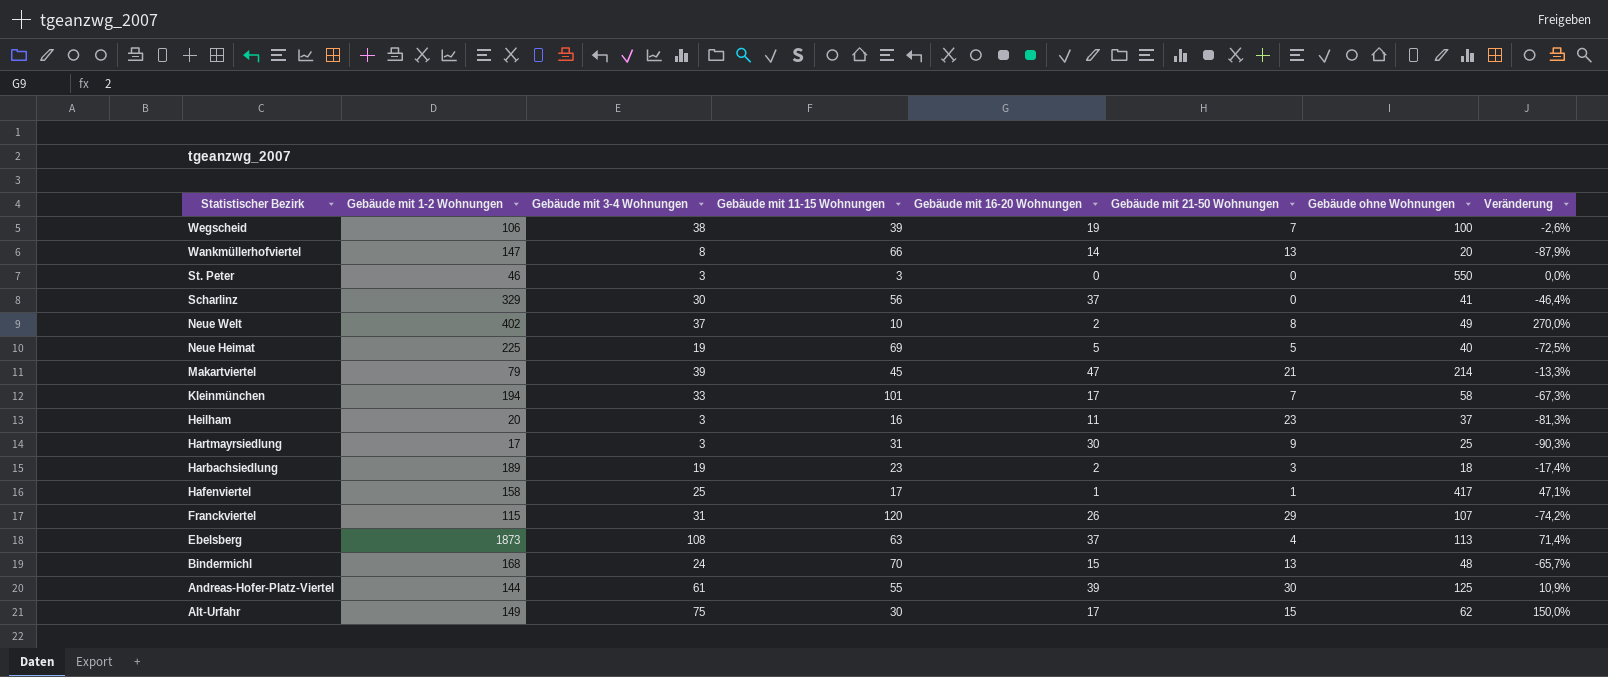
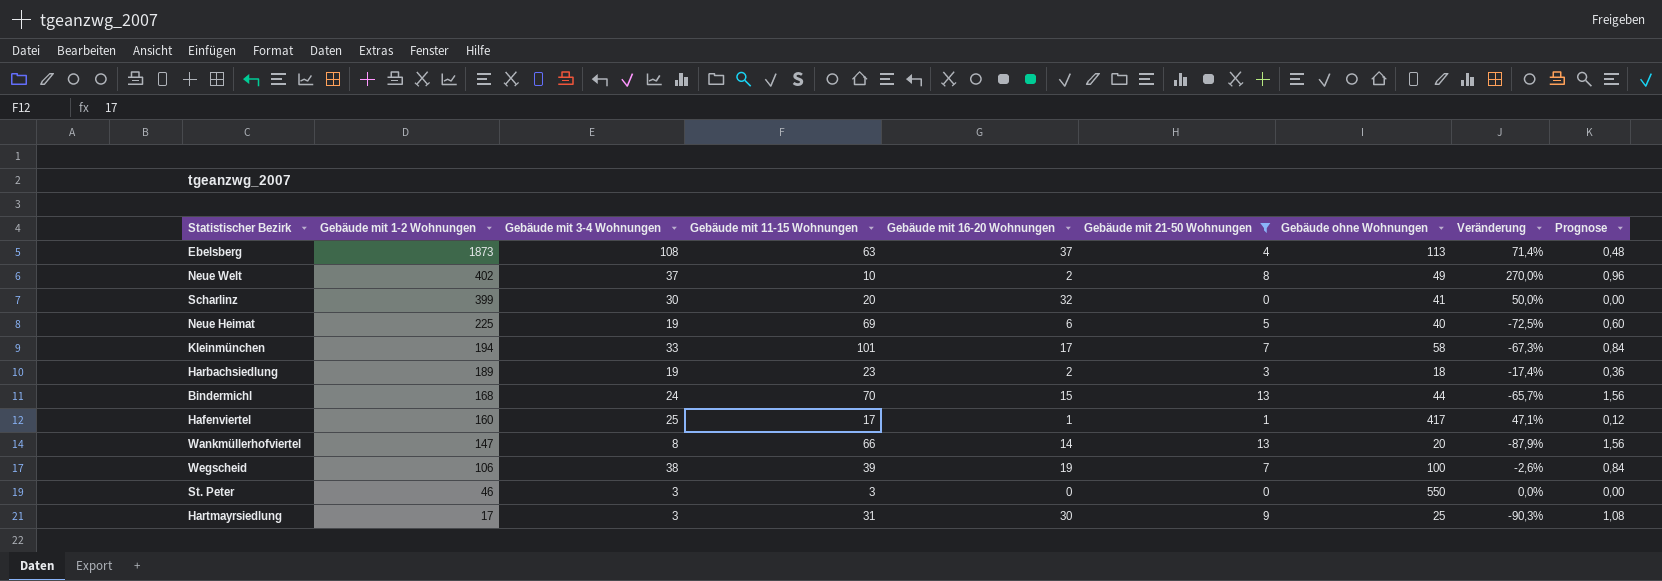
filter: none -> Gebäude mit 21-50 Wohnungen <= 13
row order: Statistischer Bezirk descending -> Gebäude mit 1-2 Wohnungen descending
column Prognose | formula: none -> [Gebäude mit 21-50 Wohnungen] * 0,12
Scharlinz | Gebäude mit 1-2 Wohnungen: 329 -> 399
Scharlinz | Gebäude mit 11-15 Wohnungen: 56 -> 20
Scharlinz | Gebäude mit 16-20 Wohnungen: 37 -> 32
Scharlinz | Veränderung: -46,4% -> 50,0%
Neue Heimat | Gebäude mit 16-20 Wohnungen: 5 -> 6
Bindermichl | Gebäude ohne Wohnungen: 48 -> 44
Hafenviertel | Gebäude mit 1-2 Wohnungen: 158 -> 160

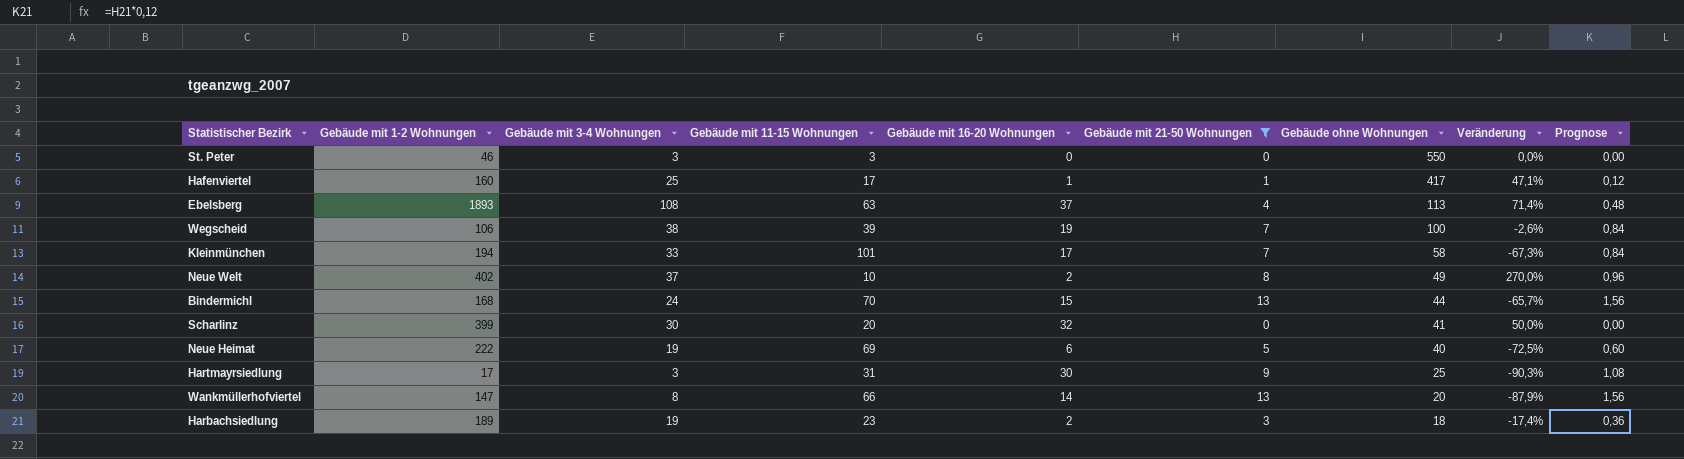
row order: Gebäude mit 1-2 Wohnungen descending -> Gebäude ohne Wohnungen descending
Ebelsberg | Gebäude mit 1-2 Wohnungen: 1873 -> 1893
Neue Heimat | Gebäude mit 1-2 Wohnungen: 225 -> 222

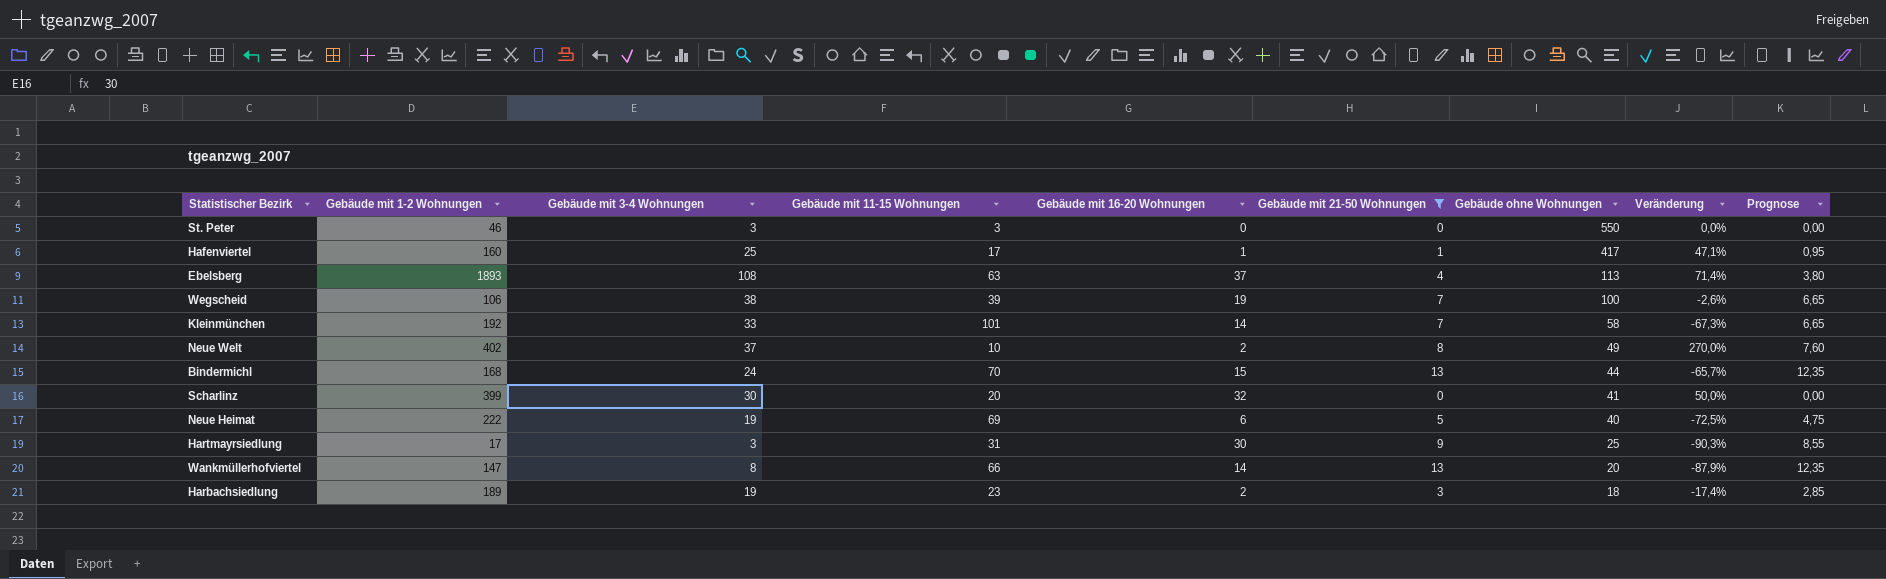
column Prognose | formula: [Gebäude mit 21-50 Wohnungen] * 0,12 -> [Gebäude mit 21-50 Wohnungen] * 0,95
Kleinmünchen | Gebäude mit 1-2 Wohnungen: 194 -> 192
Kleinmünchen | Gebäude mit 16-20 Wohnungen: 17 -> 14

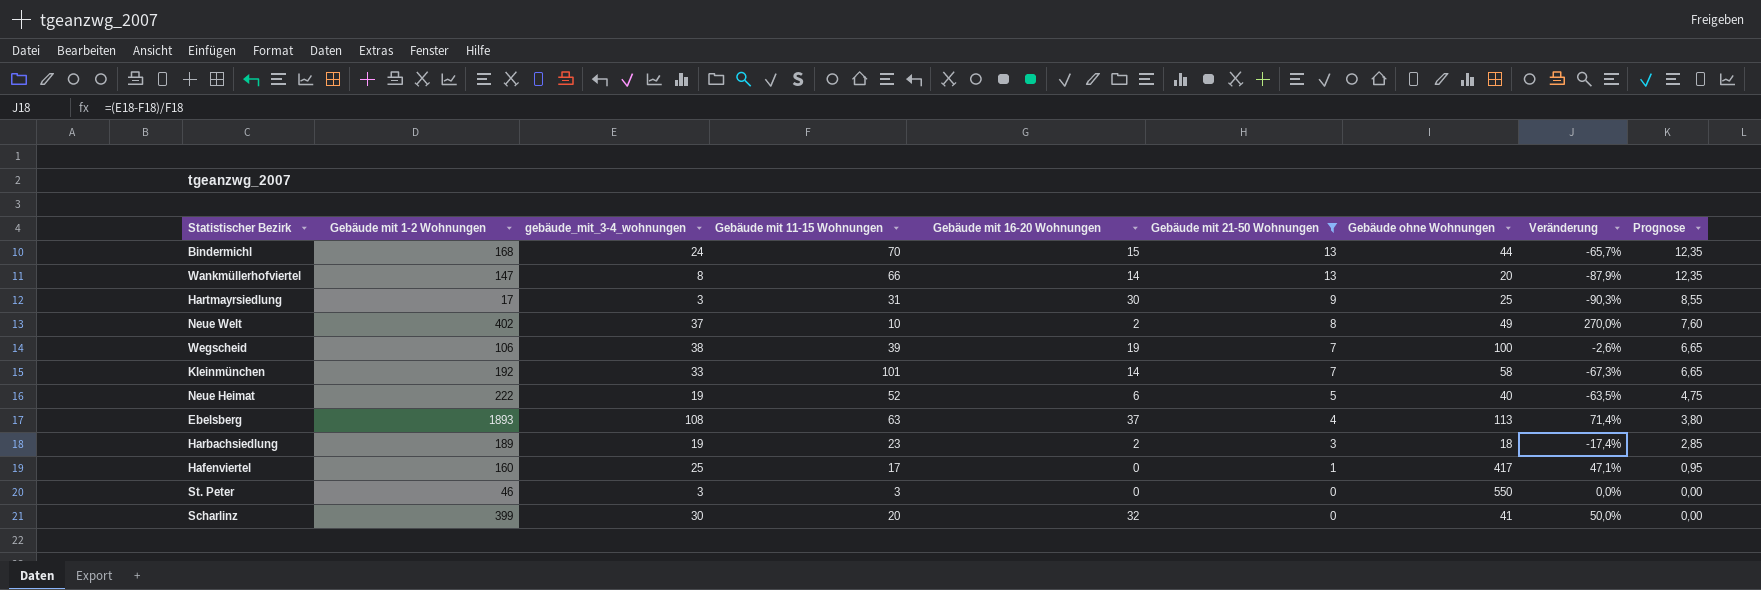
row order: Gebäude ohne Wohnungen descending -> Gebäude mit 21-50 Wohnungen descending
column name: Gebäude mit 3-4 Wohnungen -> gebäude_mit_3-4_wohnungen
Neue Heimat | Gebäude mit 11-15 Wohnungen: 69 -> 52
Neue Heimat | Veränderung: -72,5% -> -63,5%
Hafenviertel | Gebäude mit 16-20 Wohnungen: 1 -> 0

